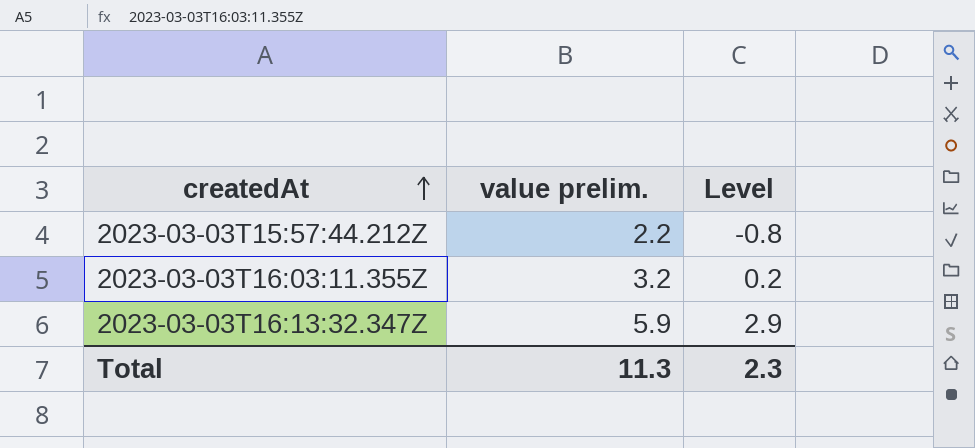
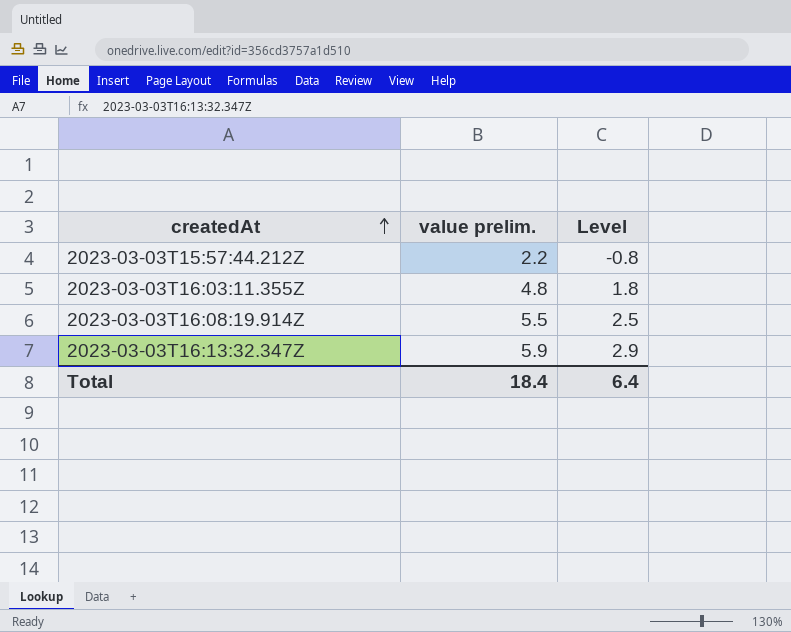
2023-03-03T16:03:11.355Z | value prelim.: 3.2 -> 4.8
2023-03-03T16:03:11.355Z | Level: 0.2 -> 1.8
row 2023-03-03T16:08:19.914Z: none -> 5.5 | 2.5
Total | value prelim.: 11.3 -> 18.4
Total | Level: 2.3 -> 6.4

